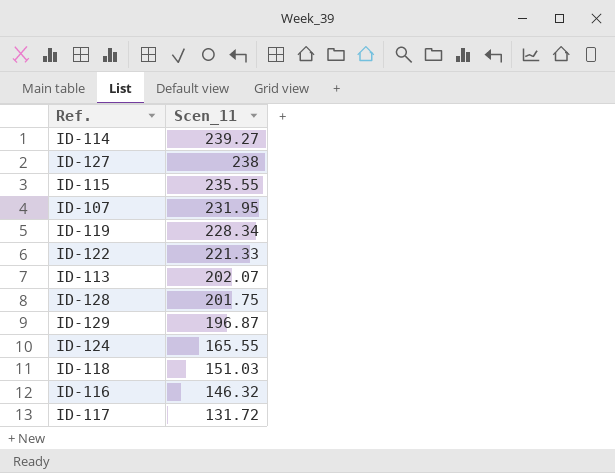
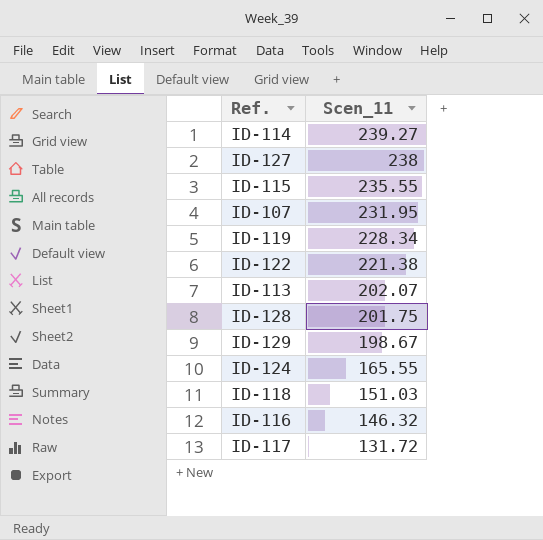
ID-122 | Scen_11: 221.33 -> 221.38
ID-129 | Scen_11: 196.87 -> 198.67

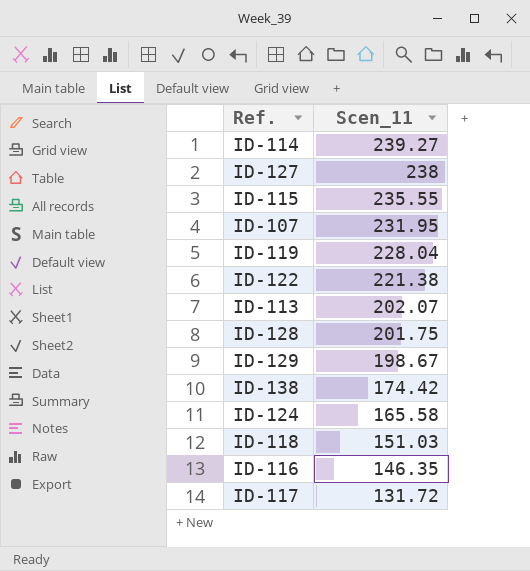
ID-119 | Scen_11: 228.34 -> 228.04
row ID-138: none -> 174.42
ID-124 | Scen_11: 165.55 -> 165.58
ID-116 | Scen_11: 146.32 -> 146.35

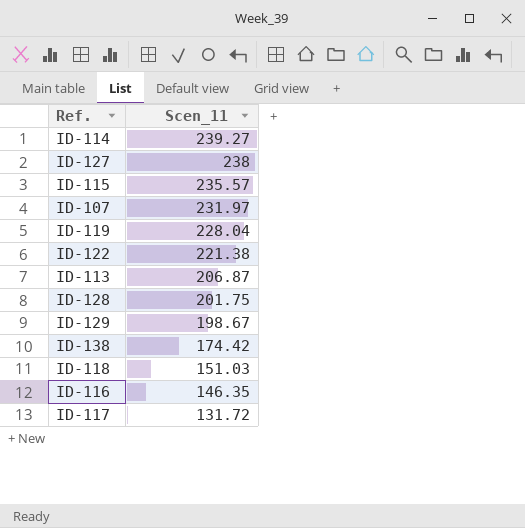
row ID-124: 165.58 -> none
ID-115 | Scen_11: 235.55 -> 235.57
ID-107 | Scen_11: 231.95 -> 231.97
ID-113 | Scen_11: 202.07 -> 206.87

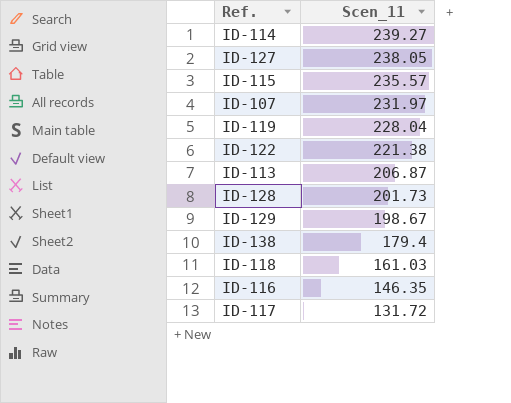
ID-127 | Scen_11: 238 -> 238.05
ID-128 | Scen_11: 201.75 -> 201.73
ID-138 | Scen_11: 174.42 -> 179.4
ID-118 | Scen_11: 151.03 -> 161.03

